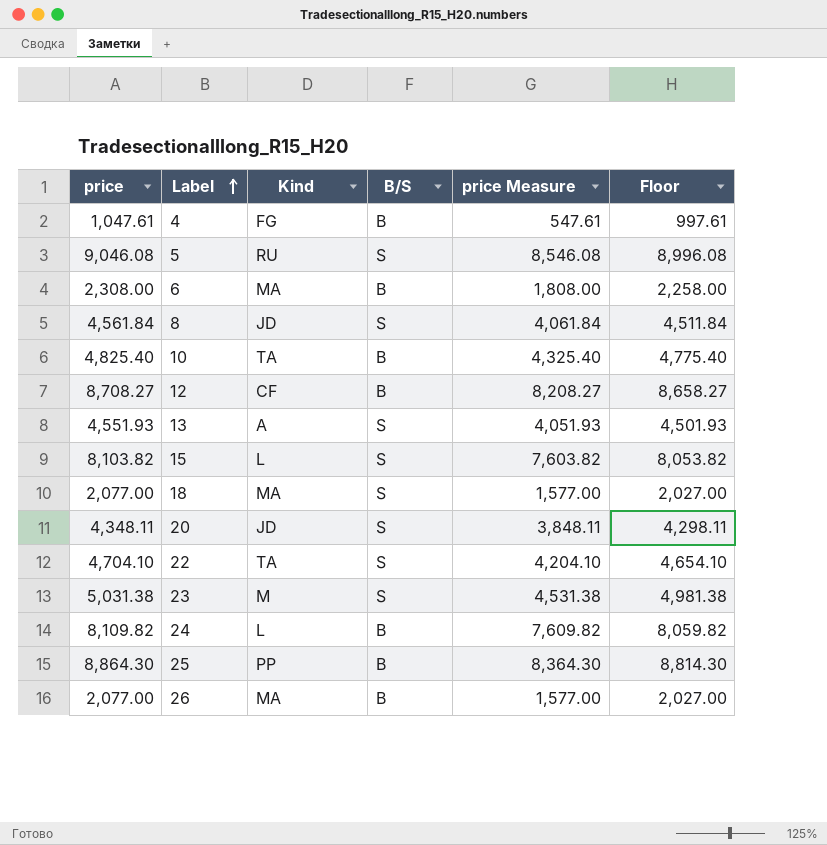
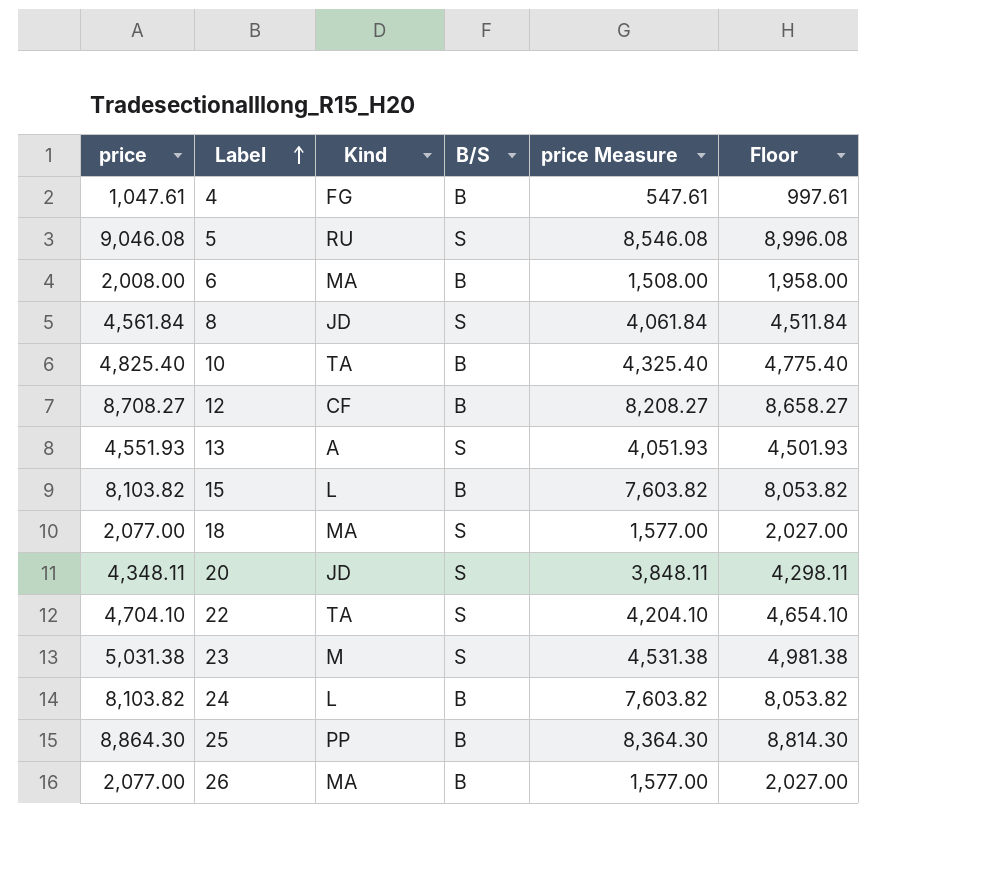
6 | price: 2,308.00 -> 2,008.00
6 | price Measure: 1,808.00 -> 1,508.00
6 | Floor: 2,258.00 -> 1,958.00
15 | B/S: S -> B
24 | price: 8,109.82 -> 8,103.82
24 | price Measure: 7,609.82 -> 7,603.82
24 | Floor: 8,059.82 -> 8,053.82

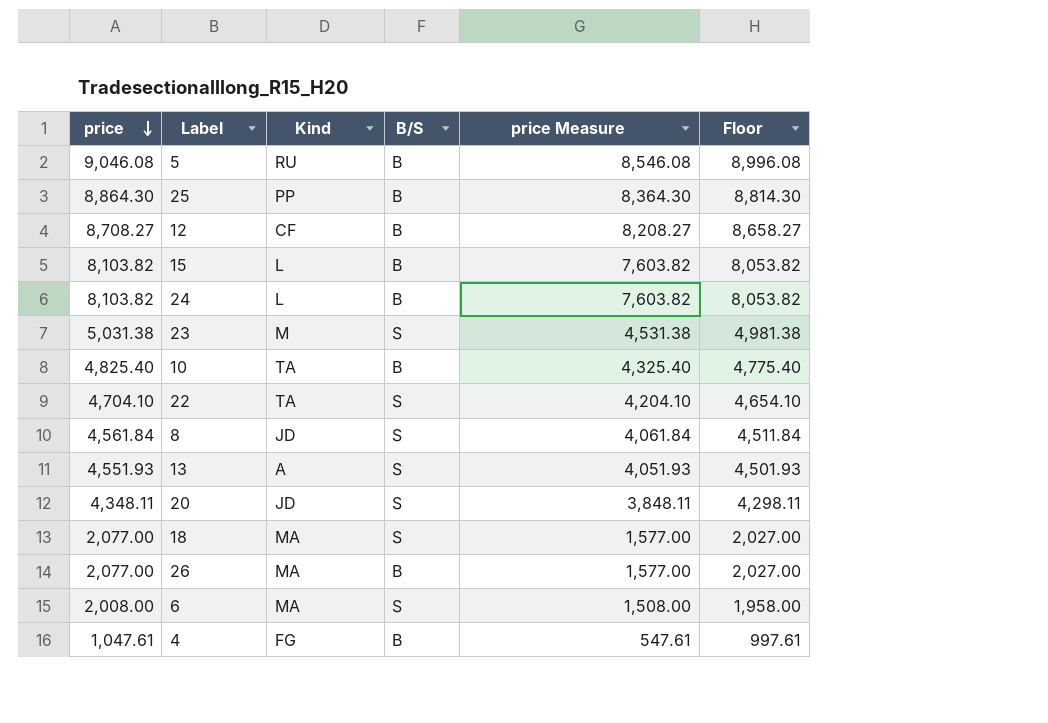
row order: Label ascending -> price descending
5 | B/S: S -> B
6 | B/S: B -> S

